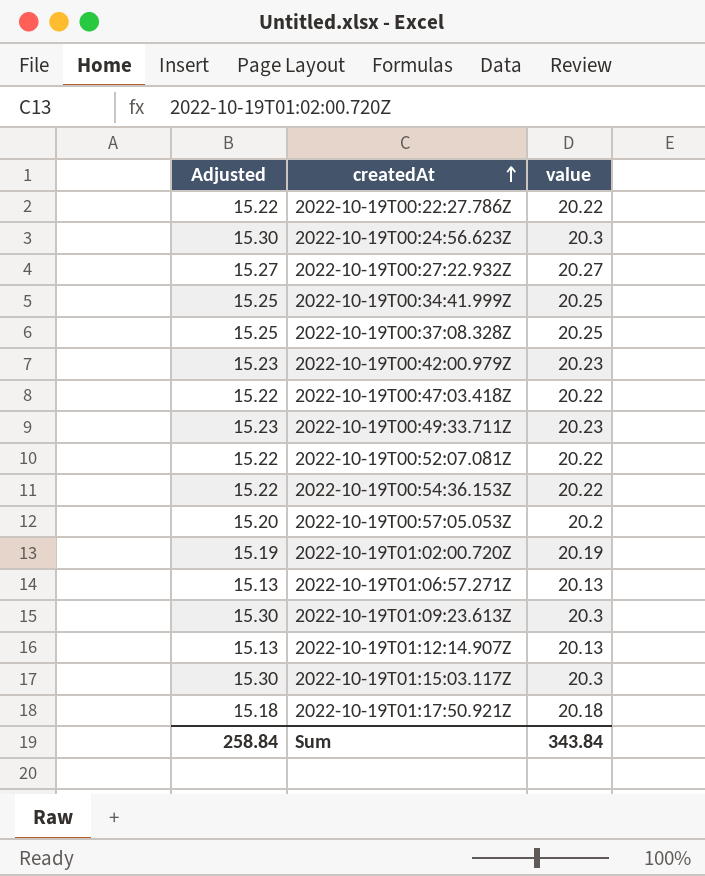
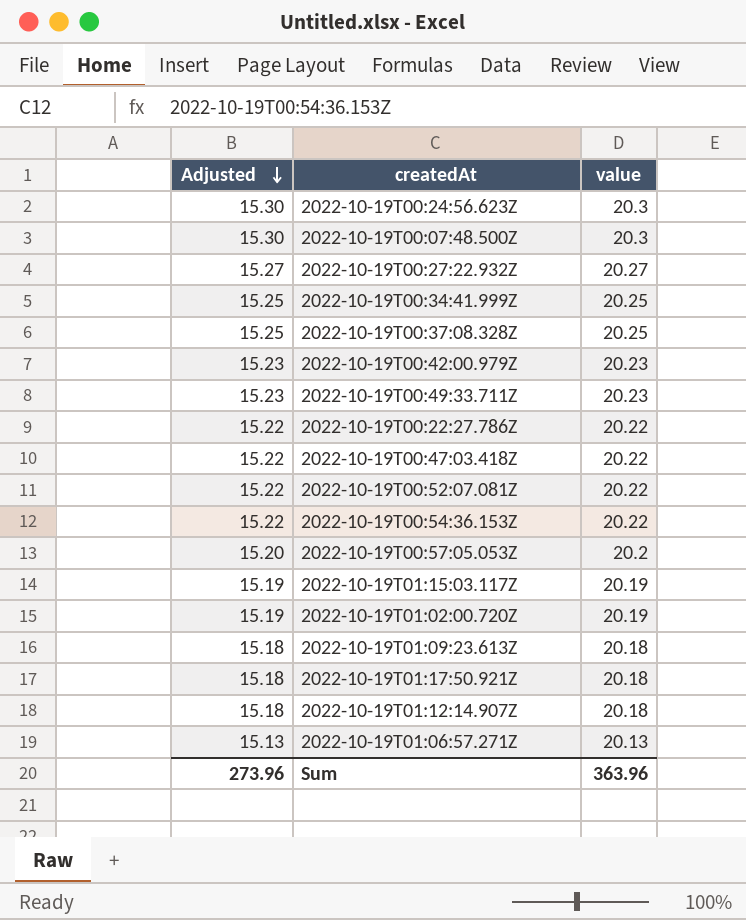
row order: createdAt ascending -> Adjusted descending
row 2022-10-19T00:07:48.500Z: none -> 15.30 | 20.3
2022-10-19T01:15:03.117Z | Adjusted: 15.30 -> 15.19
2022-10-19T01:15:03.117Z | value: 20.3 -> 20.19
2022-10-19T01:09:23.613Z | Adjusted: 15.30 -> 15.18
2022-10-19T01:09:23.613Z | value: 20.3 -> 20.18
2022-10-19T01:12:14.907Z | Adjusted: 15.13 -> 15.18
2022-10-19T01:12:14.907Z | value: 20.13 -> 20.18
Sum | Adjusted: 258.84 -> 273.96
Sum | value: 343.84 -> 363.96

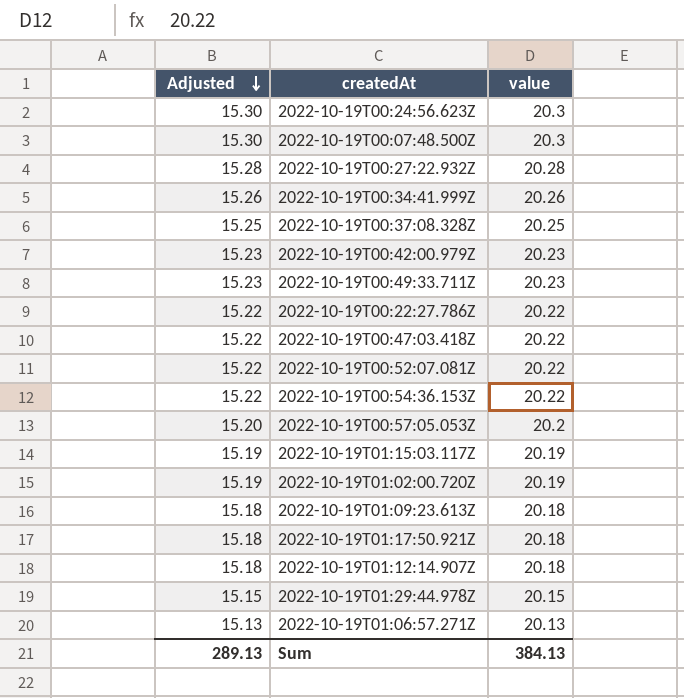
2022-10-19T00:27:22.932Z | Adjusted: 15.27 -> 15.28
2022-10-19T00:27:22.932Z | value: 20.27 -> 20.28
2022-10-19T00:34:41.999Z | Adjusted: 15.25 -> 15.26
2022-10-19T00:34:41.999Z | value: 20.25 -> 20.26
row 2022-10-19T01:29:44.978Z: none -> 15.15 | 20.15
Sum | Adjusted: 273.96 -> 289.13
Sum | value: 363.96 -> 384.13

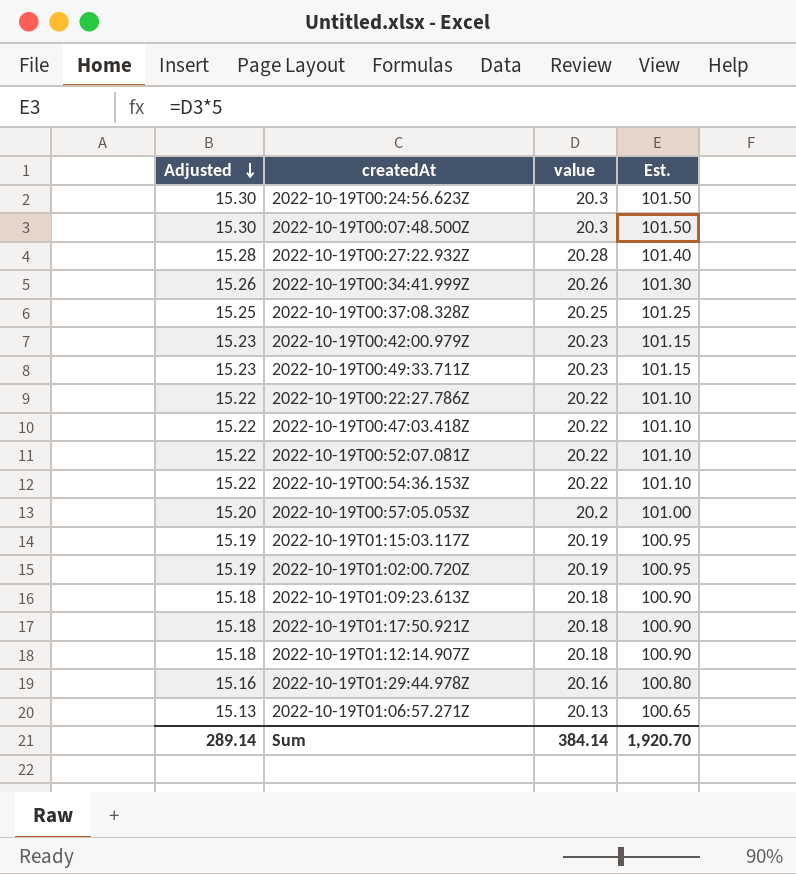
column Est. | formula: none -> [value] * 5
2022-10-19T01:29:44.978Z | Adjusted: 15.15 -> 15.16
2022-10-19T01:29:44.978Z | value: 20.15 -> 20.16
Sum | Adjusted: 289.13 -> 289.14
Sum | value: 384.13 -> 384.14

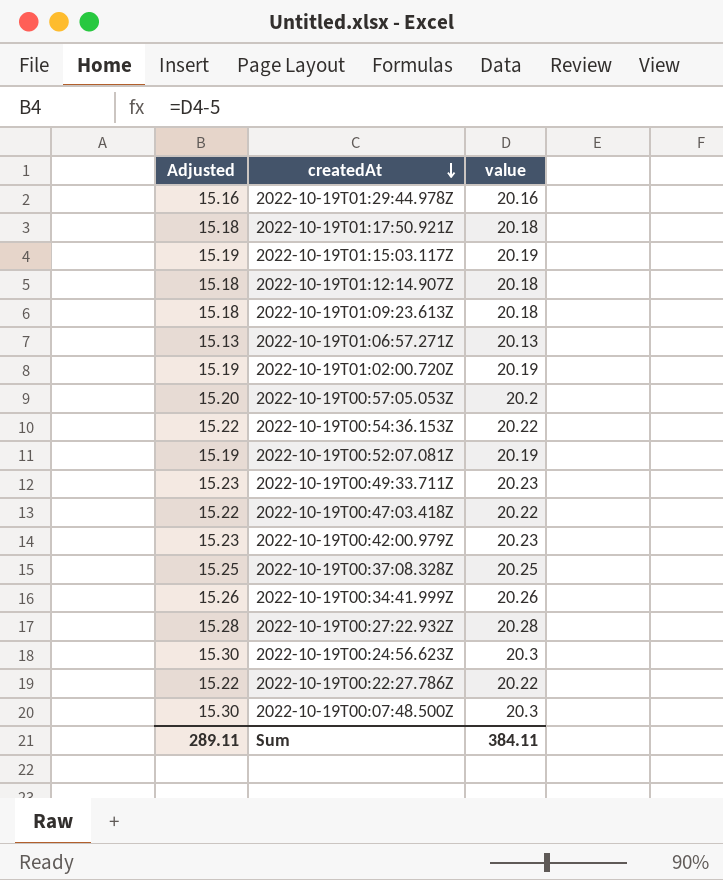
row order: Adjusted descending -> createdAt descending
column Est. | formula: [value] * 5 -> none
2022-10-19T00:52:07.081Z | Adjusted: 15.22 -> 15.19
2022-10-19T00:52:07.081Z | value: 20.22 -> 20.19
Sum | Adjusted: 289.14 -> 289.11
Sum | value: 384.14 -> 384.11

